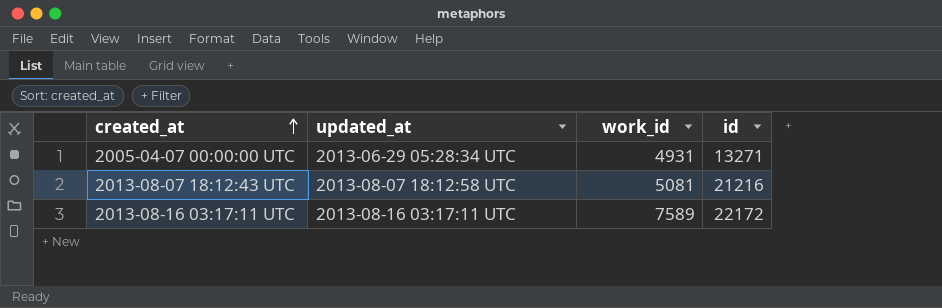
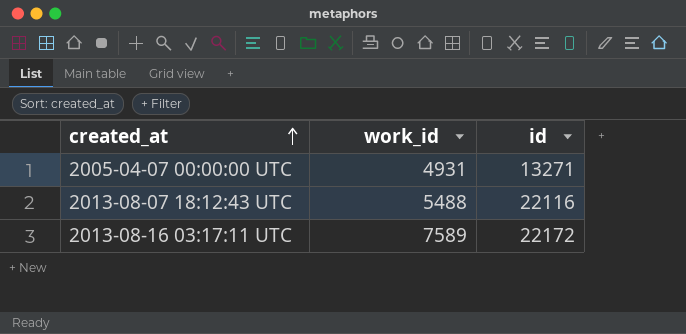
column updated_at | position: 2 -> none
2013-08-07 18:12:43 UTC | work_id: 5081 -> 5488
2013-08-07 18:12:43 UTC | id: 21216 -> 22116

